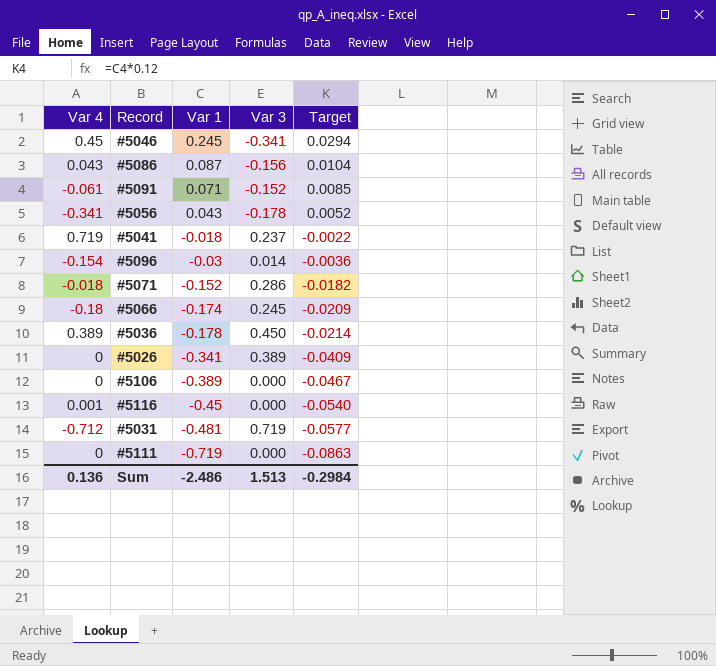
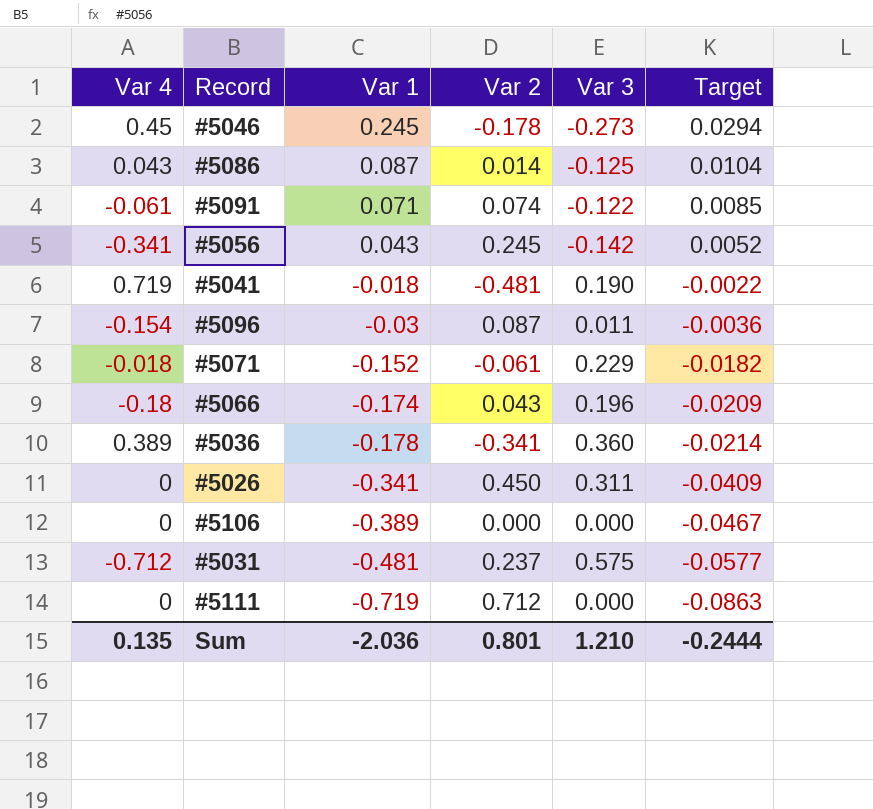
column Var 2 | position: none -> 4
row #5116: 0.001 | -0.45 | 0.000 | -0.0540 -> none
#5046 | Var 3: -0.341 -> -0.273
#5086 | Var 3: -0.156 -> -0.125
#5091 | Var 3: -0.152 -> -0.122
#5056 | Var 3: -0.178 -> -0.142
#5041 | Var 3: 0.237 -> 0.190
#5096 | Var 3: 0.014 -> 0.011
#5071 | Var 3: 0.286 -> 0.229
#5066 | Var 3: 0.245 -> 0.196
#5036 | Var 3: 0.450 -> 0.360
#5026 | Var 3: 0.389 -> 0.311
#5031 | Var 3: 0.719 -> 0.575
Sum | Var 4: 0.136 -> 0.135
Sum | Var 1: -2.486 -> -2.036
Sum | Var 3: 1.513 -> 1.210
Sum | Target: -0.2984 -> -0.2444

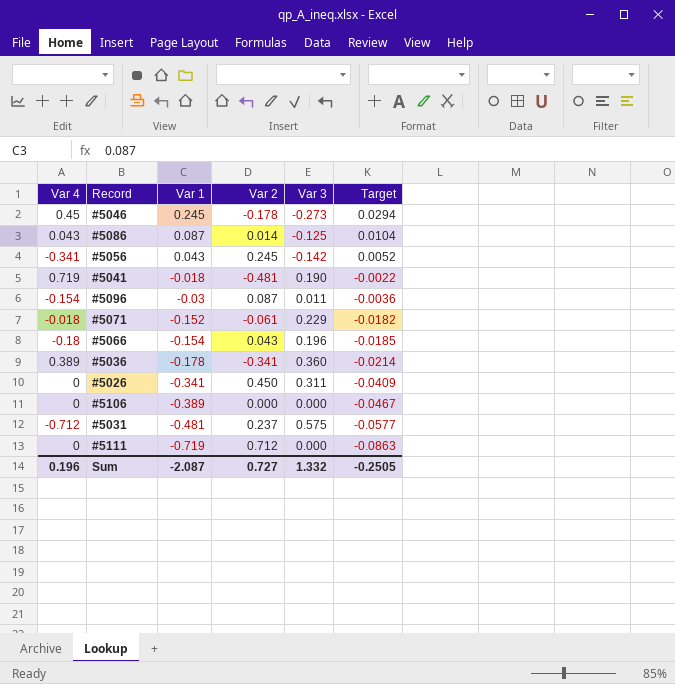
row #5091: -0.061 | 0.071 | 0.074 | -0.122 | 0.0085 -> none
#5066 | Var 1: -0.174 -> -0.154
#5066 | Target: -0.0209 -> -0.0185
Sum | Var 4: 0.135 -> 0.196
Sum | Var 1: -2.036 -> -2.087
Sum | Var 2: 0.801 -> 0.727
Sum | Var 3: 1.210 -> 1.332
Sum | Target: -0.2444 -> -0.2505

